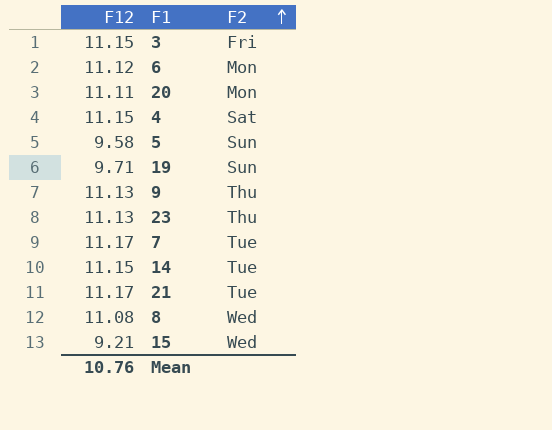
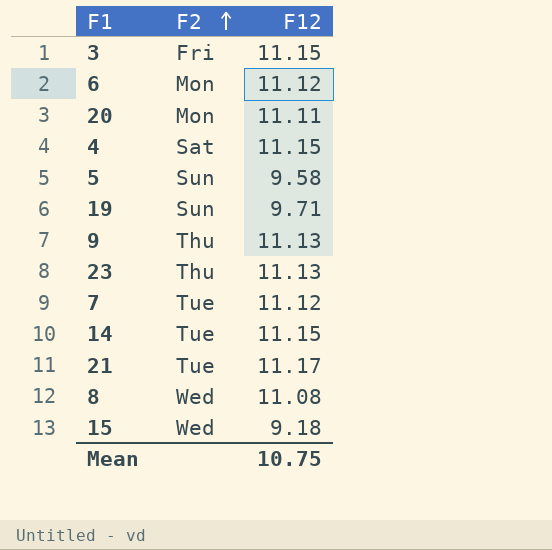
column F12 | position: 1 -> 3
7 | F12: 11.17 -> 11.12
15 | F12: 9.21 -> 9.18
Mean | F12: 10.76 -> 10.75

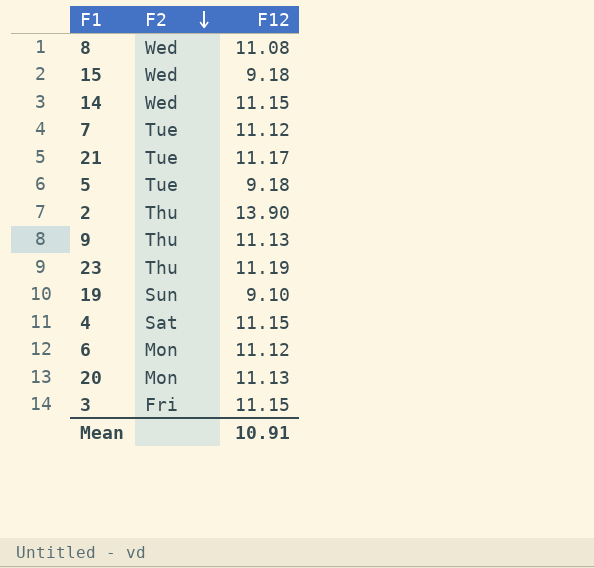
row order: F2 ascending -> F2 descending
14 | F2: Tue -> Wed
5 | F2: Sun -> Tue
5 | F12: 9.58 -> 9.18
row 2: none -> Thu | 13.90
23 | F12: 11.13 -> 11.19
19 | F12: 9.71 -> 9.10
20 | F12: 11.11 -> 11.13
Mean | F12: 10.75 -> 10.91

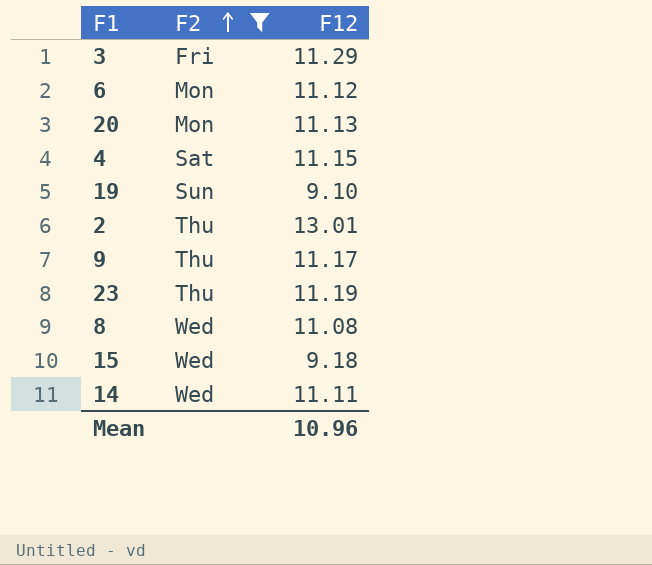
filter: none -> F2 != Tue
row order: F2 descending -> F2 ascending
3 | F12: 11.15 -> 11.29
2 | F12: 13.90 -> 13.01
9 | F12: 11.13 -> 11.17
14 | F12: 11.15 -> 11.11
Mean | F12: 10.91 -> 10.96

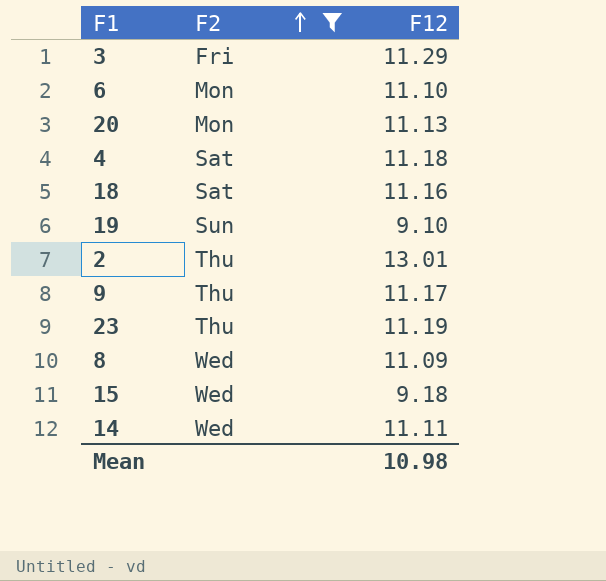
6 | F12: 11.12 -> 11.10
4 | F12: 11.15 -> 11.18
row 18: none -> Sat | 11.16
8 | F12: 11.08 -> 11.09
Mean | F12: 10.96 -> 10.98

